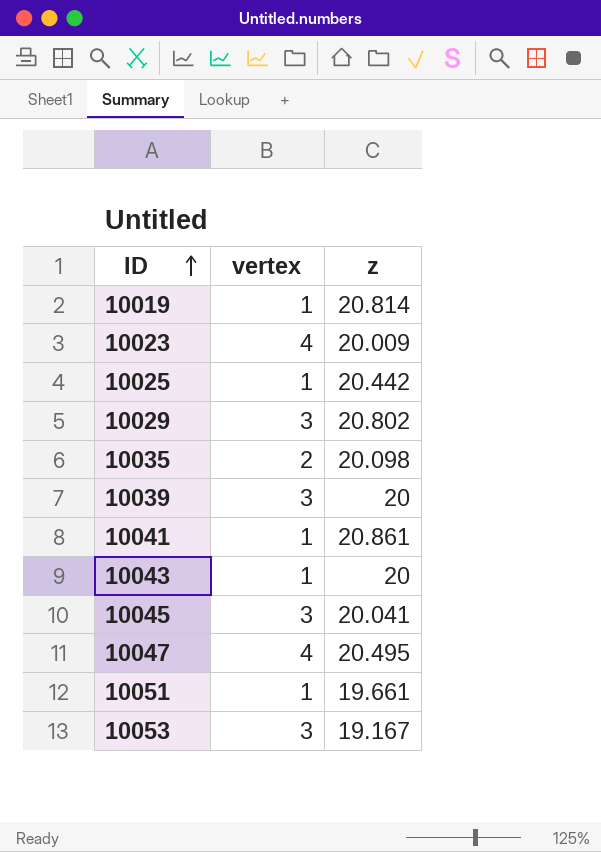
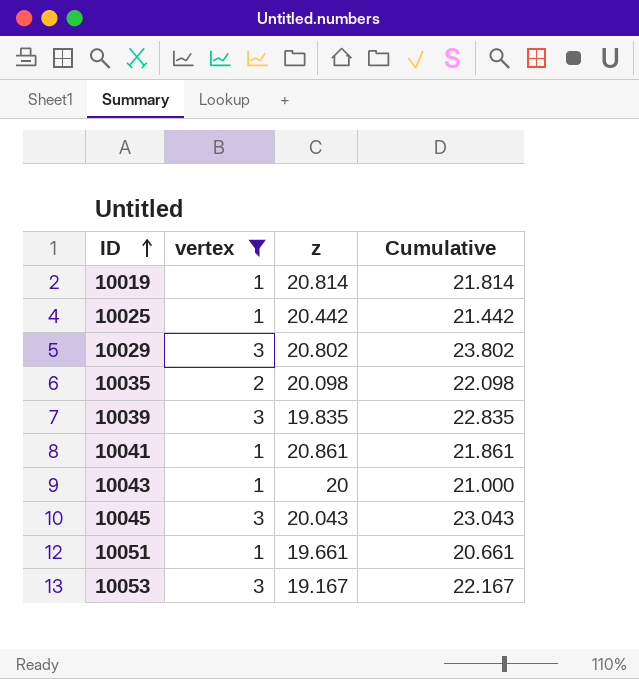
filter: none -> vertex != 4
column Cumulative | formula: none -> [vertex] + [z]
10039 | z: 20 -> 19.835
10045 | z: 20.041 -> 20.043

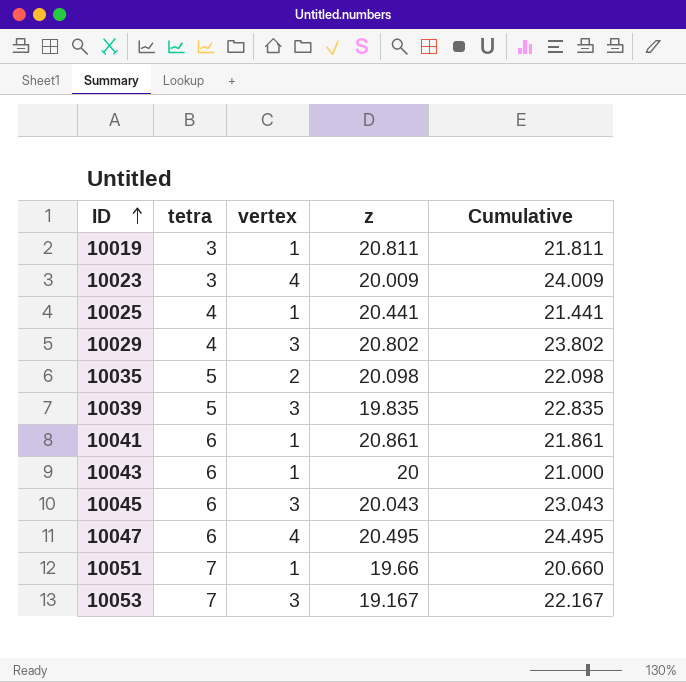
filter: vertex != 4 -> none
column tetra | position: none -> 2
10019 | z: 20.814 -> 20.811
10019 | Cumulative: 21.814 -> 21.811
10025 | z: 20.442 -> 20.441
10025 | Cumulative: 21.442 -> 21.441
10051 | z: 19.661 -> 19.66
10051 | Cumulative: 20.661 -> 20.660

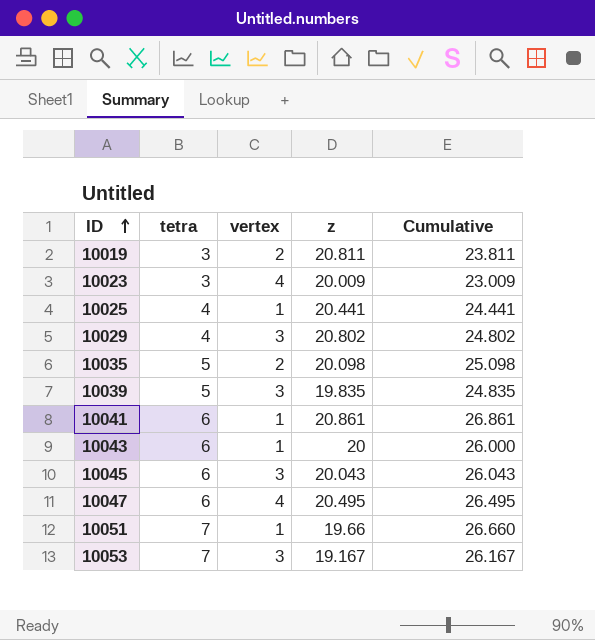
column Cumulative | formula: [vertex] + [z] -> [tetra] + [z]
10019 | vertex: 1 -> 2

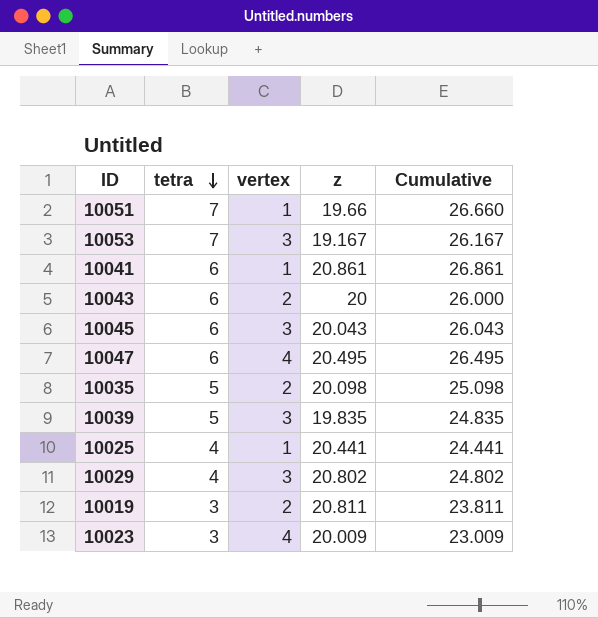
row order: ID ascending -> tetra descending
10043 | vertex: 1 -> 2

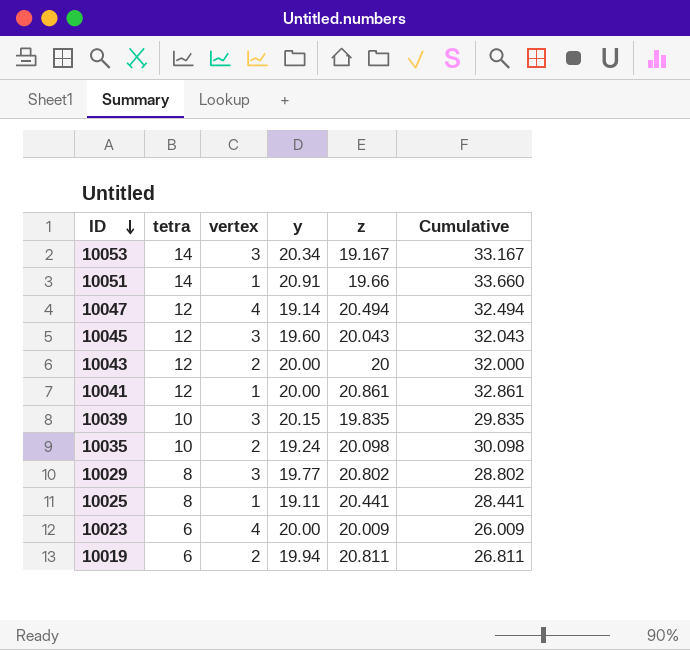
row order: tetra descending -> ID descending
column y | position: none -> 4
10053 | tetra: 7 -> 14
10053 | Cumulative: 26.167 -> 33.167
10051 | tetra: 7 -> 14
10051 | Cumulative: 26.660 -> 33.660
10047 | tetra: 6 -> 12
10047 | z: 20.495 -> 20.494
10047 | Cumulative: 26.495 -> 32.494
10045 | tetra: 6 -> 12
10045 | Cumulative: 26.043 -> 32.043
10043 | tetra: 6 -> 12
10043 | Cumulative: 26.000 -> 32.000
10041 | tetra: 6 -> 12
10041 | Cumulative: 26.861 -> 32.861
10039 | tetra: 5 -> 10
10039 | Cumulative: 24.835 -> 29.835
10035 | tetra: 5 -> 10
10035 | Cumulative: 25.098 -> 30.098
10029 | tetra: 4 -> 8
10029 | Cumulative: 24.802 -> 28.802
10025 | tetra: 4 -> 8
10025 | Cumulative: 24.441 -> 28.441
10023 | tetra: 3 -> 6
10023 | Cumulative: 23.009 -> 26.009
10019 | tetra: 3 -> 6
10019 | Cumulative: 23.811 -> 26.811

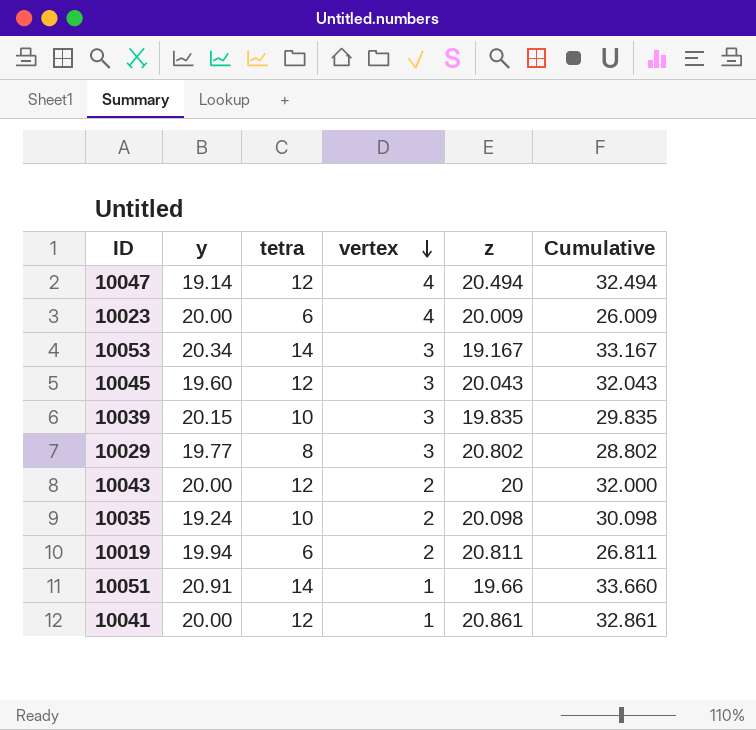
row order: ID descending -> vertex descending
column y | position: 4 -> 2
row 10025: 8 | 1 | 19.11 | 20.441 | 28.441 -> none

